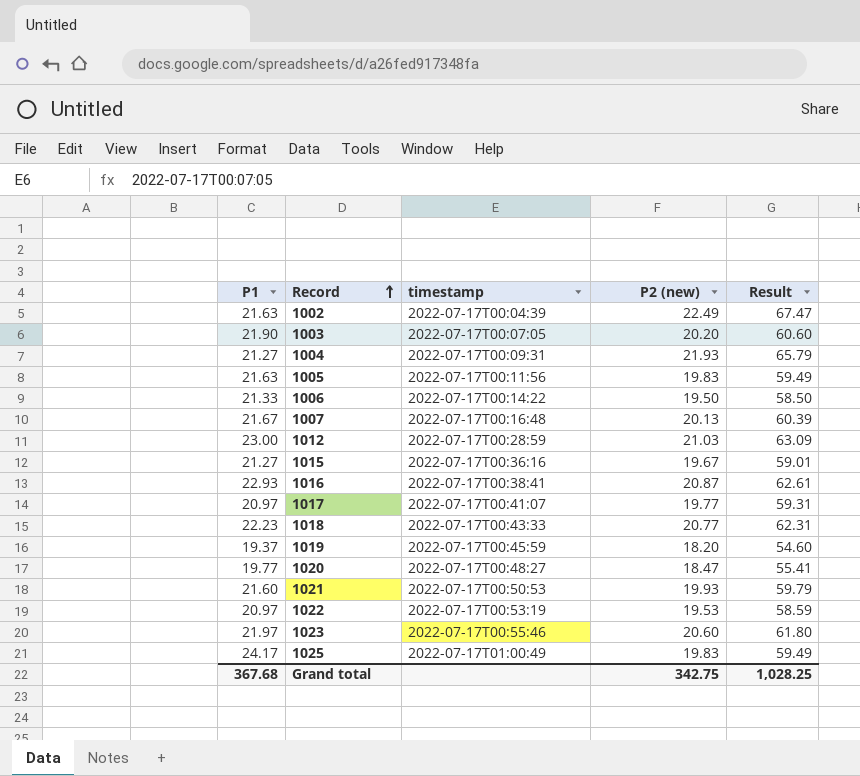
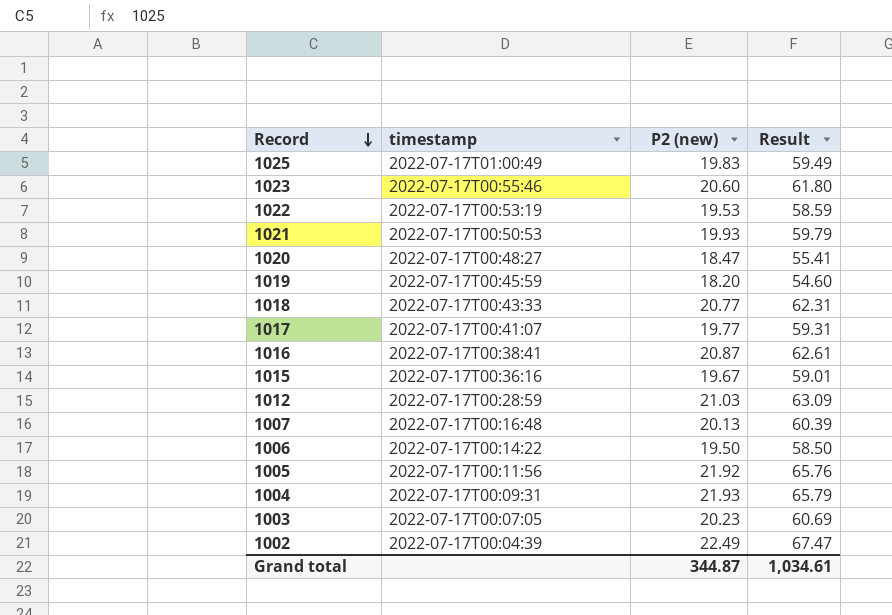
row order: Record ascending -> Record descending
column P1 | position: 1 -> none
1005 | P2 (new): 19.83 -> 21.92
1005 | Result: 59.49 -> 65.76
1003 | P2 (new): 20.20 -> 20.23
1003 | Result: 60.60 -> 60.69
Grand total | P2 (new): 342.75 -> 344.87
Grand total | Result: 1,028.25 -> 1,034.61

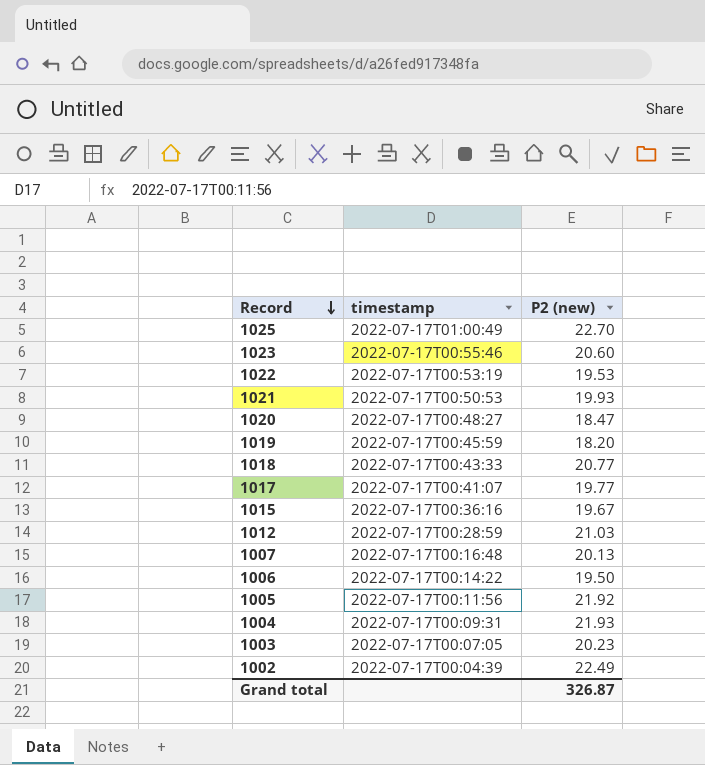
column Result | formula: [P2 (new)] * 3 -> none
row 1016: 2022-07-17T00:38:41 | 20.87 | 62.61 -> none
1025 | P2 (new): 19.83 -> 22.70
Grand total | P2 (new): 344.87 -> 326.87

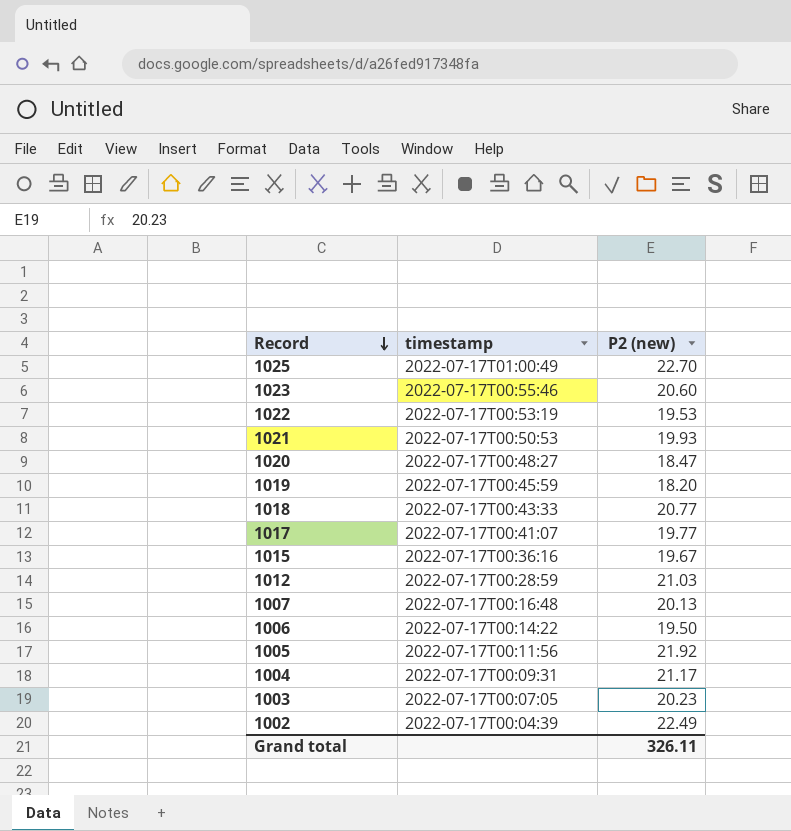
1004 | P2 (new): 21.93 -> 21.17
Grand total | P2 (new): 326.87 -> 326.11

